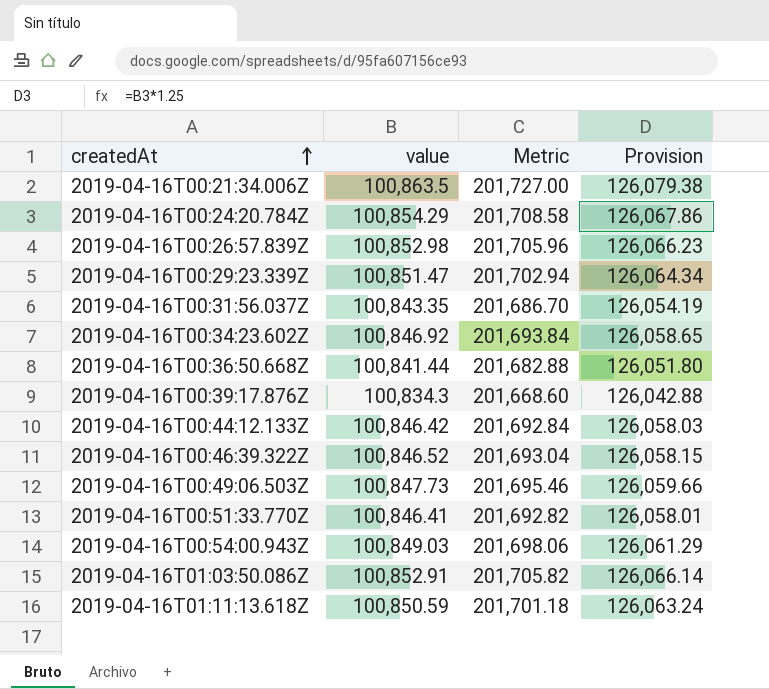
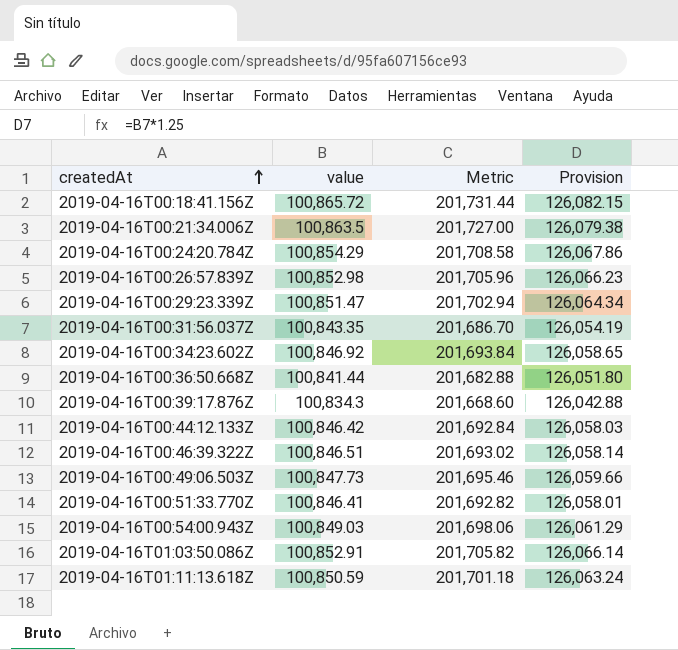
row 2019-04-16T00:18:41.156Z: none -> 100,865.72 | 201,731.44 | 126,082.15
2019-04-16T00:46:39.322Z | value: 100,846.52 -> 100,846.51
2019-04-16T00:46:39.322Z | Metric: 201,693.04 -> 201,693.02
2019-04-16T00:46:39.322Z | Provision: 126,058.15 -> 126,058.14

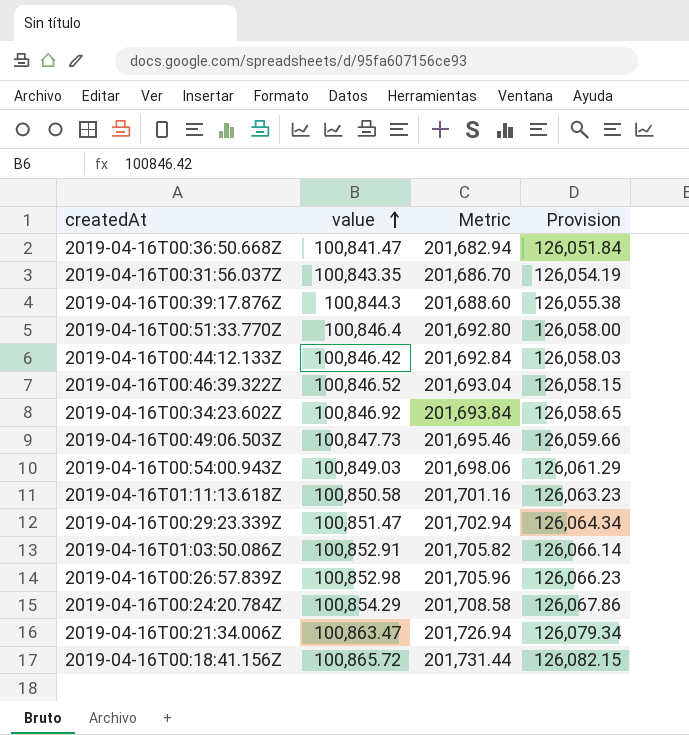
row order: createdAt ascending -> value ascending
2019-04-16T00:36:50.668Z | value: 100,841.44 -> 100,841.47
2019-04-16T00:36:50.668Z | Metric: 201,682.88 -> 201,682.94
2019-04-16T00:36:50.668Z | Provision: 126,051.80 -> 126,051.84
2019-04-16T00:39:17.876Z | value: 100,834.3 -> 100,844.3
2019-04-16T00:39:17.876Z | Metric: 201,668.60 -> 201,688.60
2019-04-16T00:39:17.876Z | Provision: 126,042.88 -> 126,055.38
2019-04-16T00:51:33.770Z | value: 100,846.41 -> 100,846.4
2019-04-16T00:51:33.770Z | Metric: 201,692.82 -> 201,692.80
2019-04-16T00:51:33.770Z | Provision: 126,058.01 -> 126,058.00
2019-04-16T00:46:39.322Z | value: 100,846.51 -> 100,846.52
2019-04-16T00:46:39.322Z | Metric: 201,693.02 -> 201,693.04
2019-04-16T00:46:39.322Z | Provision: 126,058.14 -> 126,058.15
2019-04-16T01:11:13.618Z | value: 100,850.59 -> 100,850.58
2019-04-16T01:11:13.618Z | Metric: 201,701.18 -> 201,701.16
2019-04-16T01:11:13.618Z | Provision: 126,063.24 -> 126,063.23
2019-04-16T00:21:34.006Z | value: 100,863.5 -> 100,863.47
2019-04-16T00:21:34.006Z | Metric: 201,727.00 -> 201,726.94
2019-04-16T00:21:34.006Z | Provision: 126,079.38 -> 126,079.34

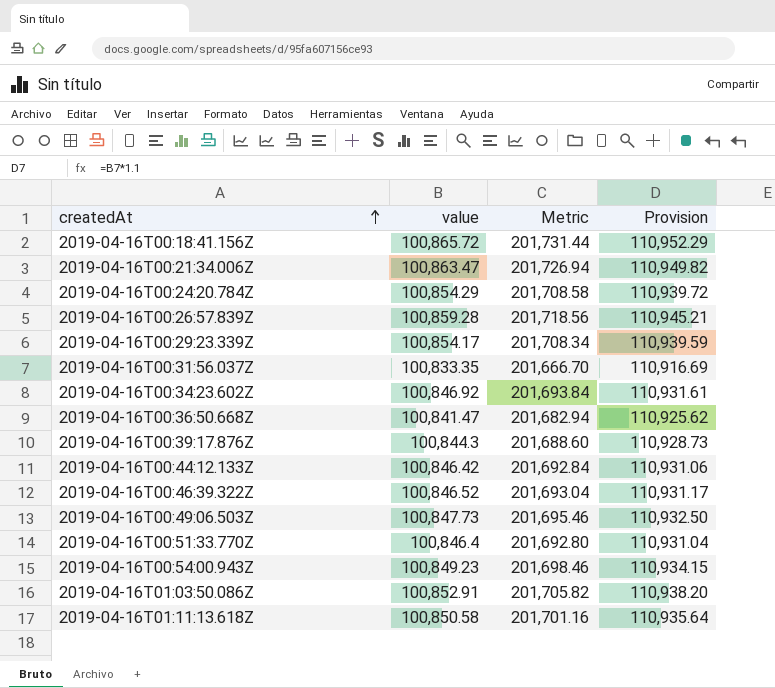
row order: value ascending -> createdAt ascending
column Provision | formula: [value] * 1.25 -> [value] * 1.1
2019-04-16T00:26:57.839Z | value: 100,852.98 -> 100,859.28
2019-04-16T00:26:57.839Z | Metric: 201,705.96 -> 201,718.56
2019-04-16T00:29:23.339Z | value: 100,851.47 -> 100,854.17
2019-04-16T00:29:23.339Z | Metric: 201,702.94 -> 201,708.34
2019-04-16T00:31:56.037Z | value: 100,843.35 -> 100,833.35
2019-04-16T00:31:56.037Z | Metric: 201,686.70 -> 201,666.70
2019-04-16T00:54:00.943Z | value: 100,849.03 -> 100,849.23
2019-04-16T00:54:00.943Z | Metric: 201,698.06 -> 201,698.46

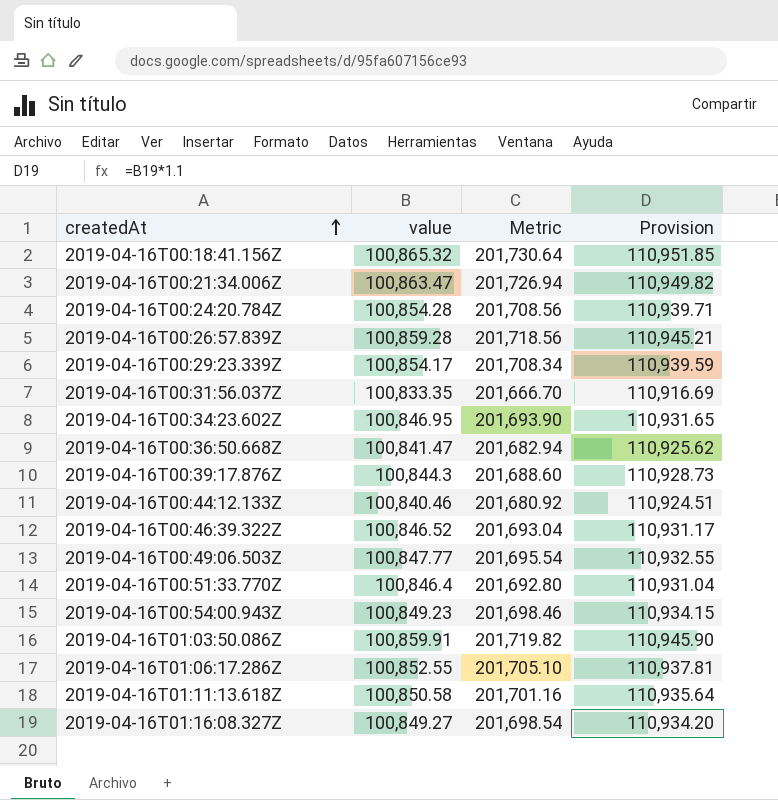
2019-04-16T00:18:41.156Z | value: 100,865.72 -> 100,865.32
2019-04-16T00:18:41.156Z | Metric: 201,731.44 -> 201,730.64
2019-04-16T00:18:41.156Z | Provision: 110,952.29 -> 110,951.85
2019-04-16T00:24:20.784Z | value: 100,854.29 -> 100,854.28
2019-04-16T00:24:20.784Z | Metric: 201,708.58 -> 201,708.56
2019-04-16T00:24:20.784Z | Provision: 110,939.72 -> 110,939.71
2019-04-16T00:34:23.602Z | value: 100,846.92 -> 100,846.95
2019-04-16T00:34:23.602Z | Metric: 201,693.84 -> 201,693.90
2019-04-16T00:34:23.602Z | Provision: 110,931.61 -> 110,931.65
2019-04-16T00:44:12.133Z | value: 100,846.42 -> 100,840.46
2019-04-16T00:44:12.133Z | Metric: 201,692.84 -> 201,680.92
2019-04-16T00:44:12.133Z | Provision: 110,931.06 -> 110,924.51
2019-04-16T00:49:06.503Z | value: 100,847.73 -> 100,847.77
2019-04-16T00:49:06.503Z | Metric: 201,695.46 -> 201,695.54
2019-04-16T00:49:06.503Z | Provision: 110,932.50 -> 110,932.55
2019-04-16T01:03:50.086Z | value: 100,852.91 -> 100,859.91
2019-04-16T01:03:50.086Z | Metric: 201,705.82 -> 201,719.82
2019-04-16T01:03:50.086Z | Provision: 110,938.20 -> 110,945.90
row 2019-04-16T01:06:17.286Z: none -> 100,852.55 | 201,705.10 | 110,937.81
row 2019-04-16T01:16:08.327Z: none -> 100,849.27 | 201,698.54 | 110,934.20

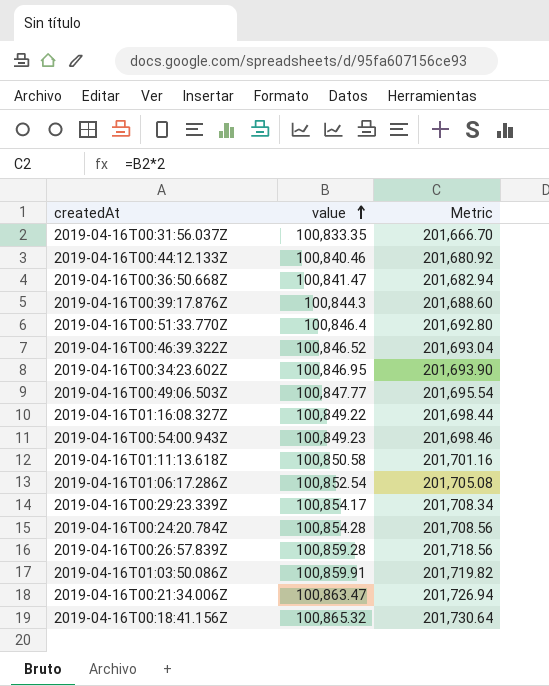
row order: createdAt ascending -> value ascending
column Provision | formula: [value] * 1.1 -> none
2019-04-16T01:16:08.327Z | value: 100,849.27 -> 100,849.22
2019-04-16T01:16:08.327Z | Metric: 201,698.54 -> 201,698.44
2019-04-16T01:06:17.286Z | value: 100,852.55 -> 100,852.54
2019-04-16T01:06:17.286Z | Metric: 201,705.10 -> 201,705.08

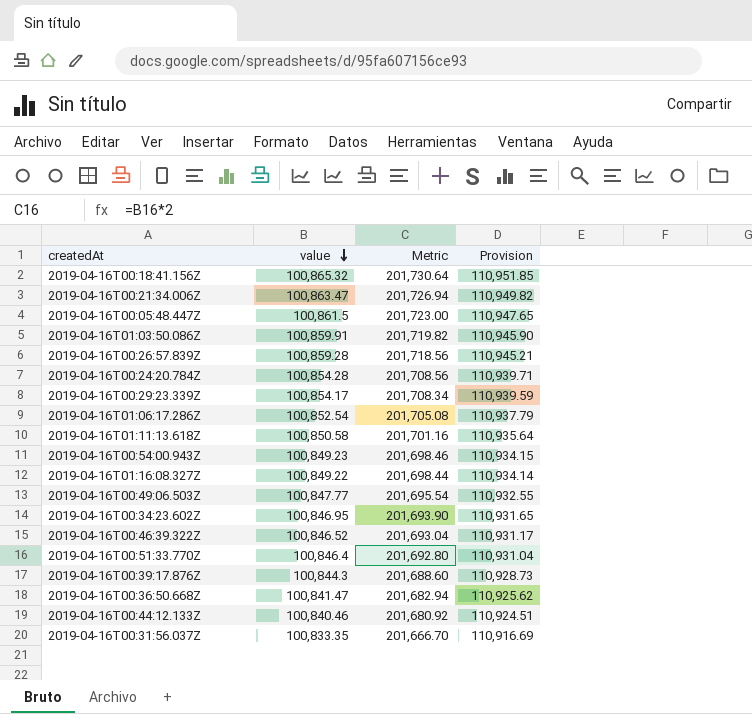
row order: value ascending -> value descending
column Provision | formula: none -> [value] * 1.1
row 2019-04-16T00:05:48.447Z: none -> 100,861.5 | 201,723.00 | 110,947.65

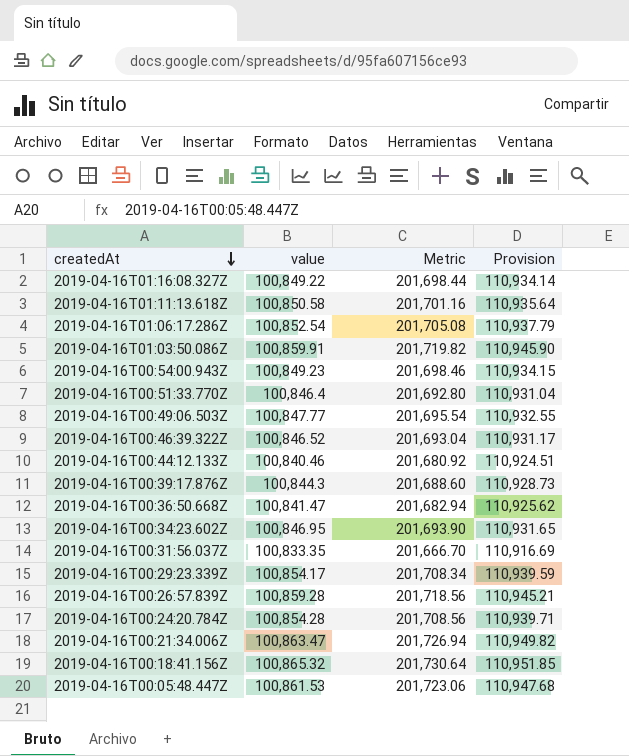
row order: value descending -> createdAt descending
2019-04-16T00:05:48.447Z | value: 100,861.5 -> 100,861.53
2019-04-16T00:05:48.447Z | Metric: 201,723.00 -> 201,723.06
2019-04-16T00:05:48.447Z | Provision: 110,947.65 -> 110,947.68

